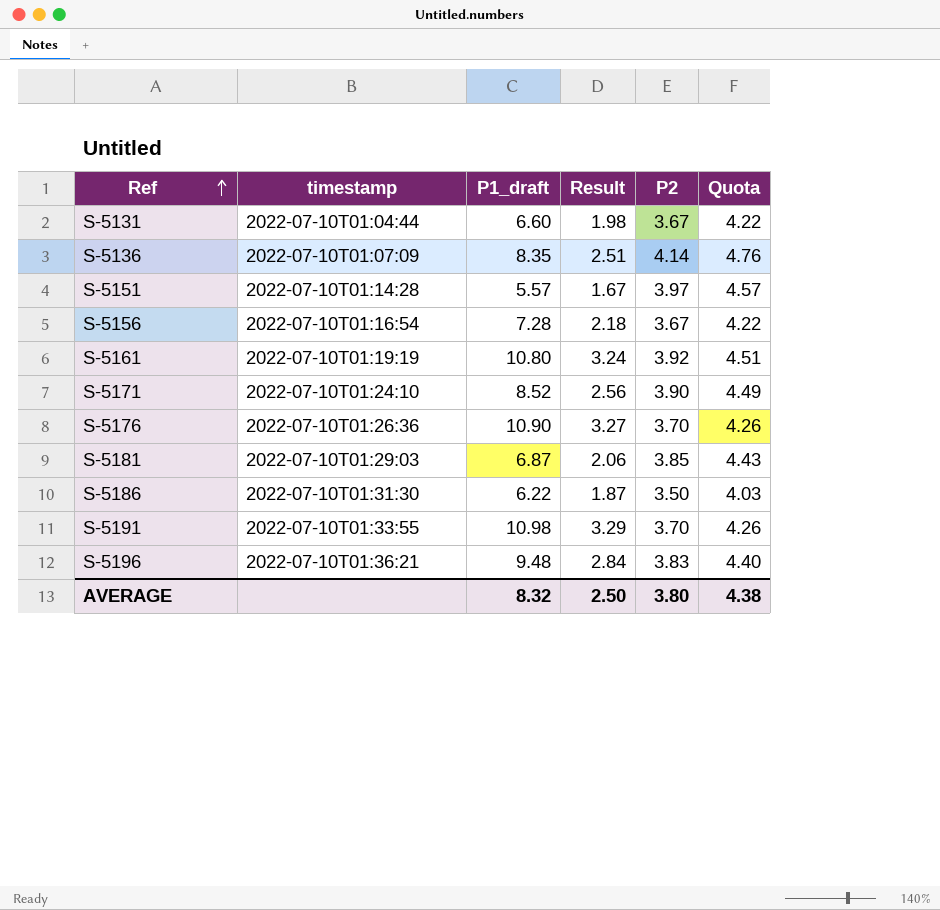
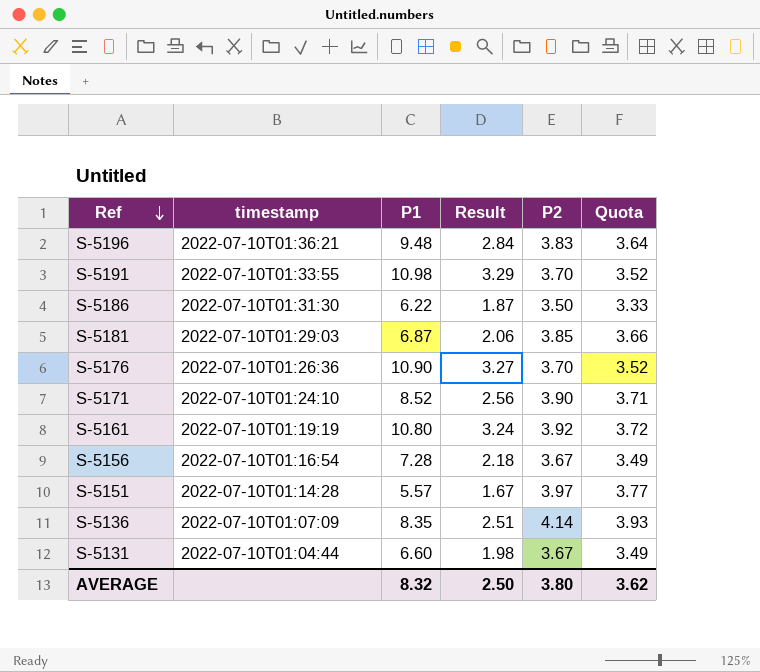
row order: Ref ascending -> Ref descending
column name: P1_draft -> P1
column Quota | formula: [P2] * 1.15 -> [P2] * 0.95
AVERAGE | Quota: 4.38 -> 3.62

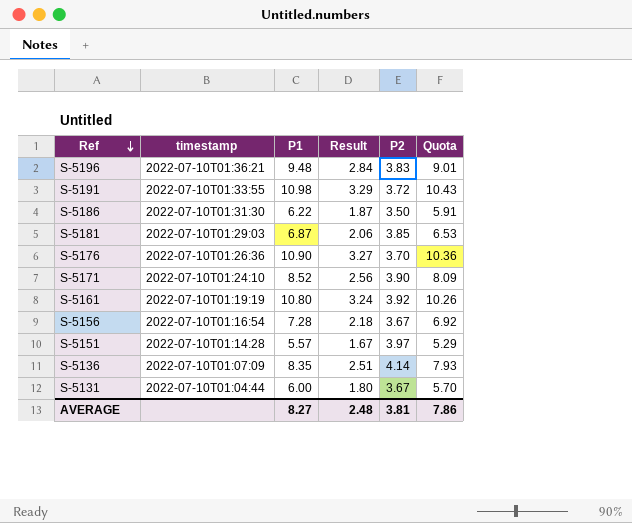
column Quota | formula: [P2] * 0.95 -> [P1] * 0.95
S-5191 | P2: 3.70 -> 3.72
S-5131 | P1: 6.60 -> 6.00
S-5131 | Result: 1.98 -> 1.80
AVERAGE | P1: 8.32 -> 8.27
AVERAGE | Result: 2.50 -> 2.48
AVERAGE | P2: 3.80 -> 3.81
AVERAGE | Quota: 3.62 -> 7.86

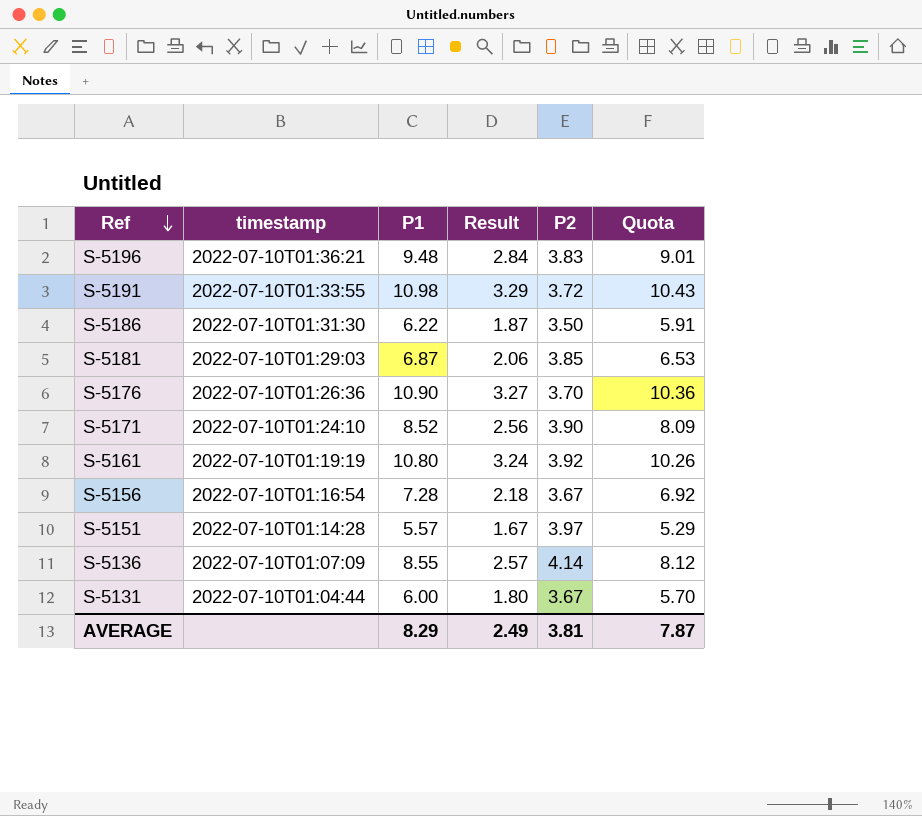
S-5136 | P1: 8.35 -> 8.55
S-5136 | Result: 2.51 -> 2.57
S-5136 | Quota: 7.93 -> 8.12
AVERAGE | P1: 8.27 -> 8.29
AVERAGE | Result: 2.48 -> 2.49
AVERAGE | Quota: 7.86 -> 7.87

